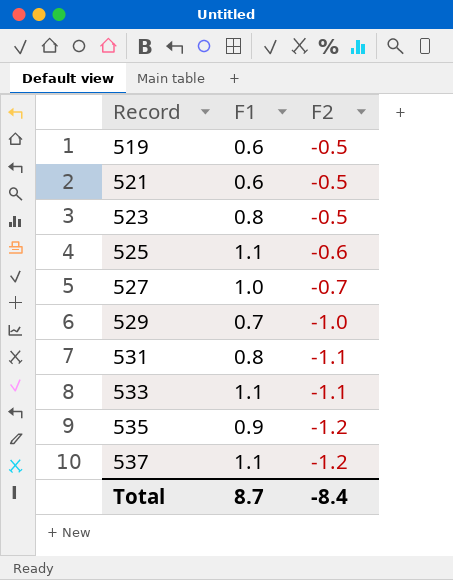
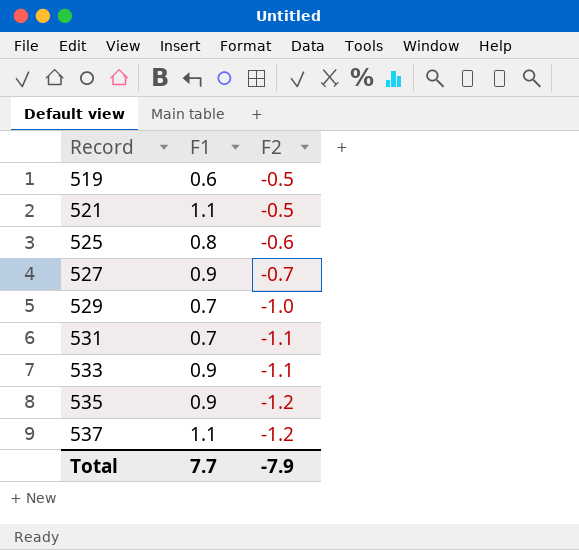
row 523: 0.8 | -0.5 -> none
521 | F1: 0.6 -> 1.1
525 | F1: 1.1 -> 0.8
527 | F1: 1.0 -> 0.9
531 | F1: 0.8 -> 0.7
533 | F1: 1.1 -> 0.9
Total | F1: 8.7 -> 7.7
Total | F2: -8.4 -> -7.9

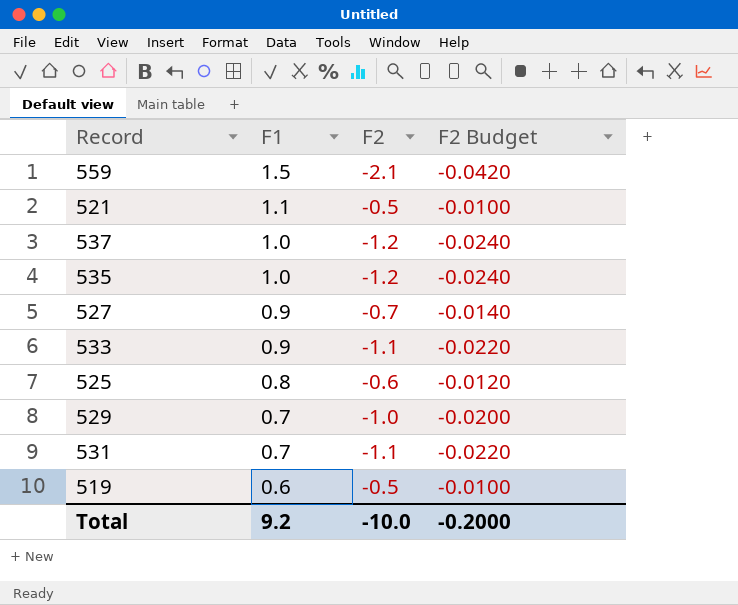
row order: Record ascending -> F1 descending
column F2 Budget | formula: none -> [F2] * 0.02
row 559: none -> 1.5 | -2.1 | -0.0420
537 | F1: 1.1 -> 1.0
535 | F1: 0.9 -> 1.0
Total | F1: 7.7 -> 9.2
Total | F2: -7.9 -> -10.0

